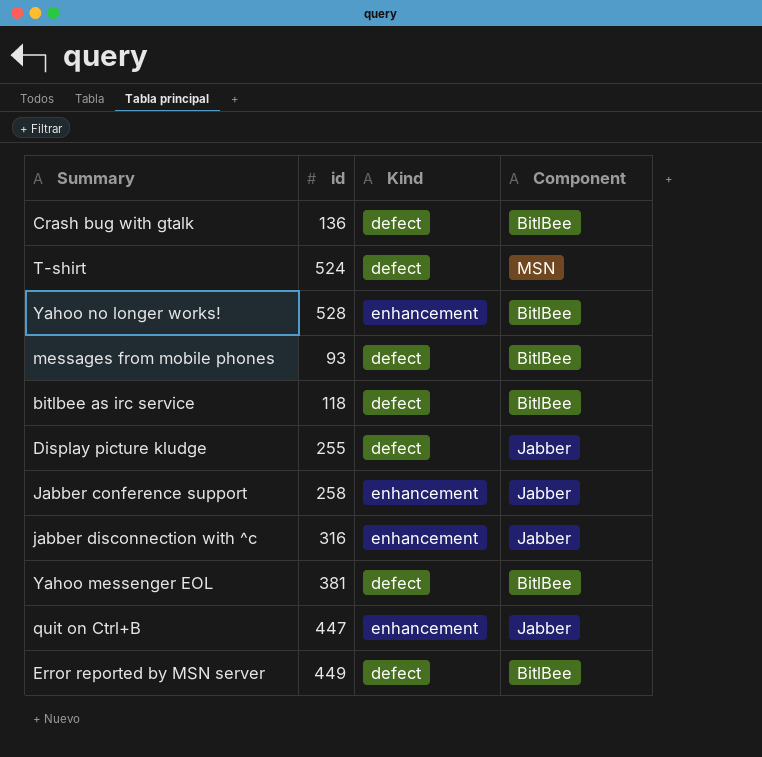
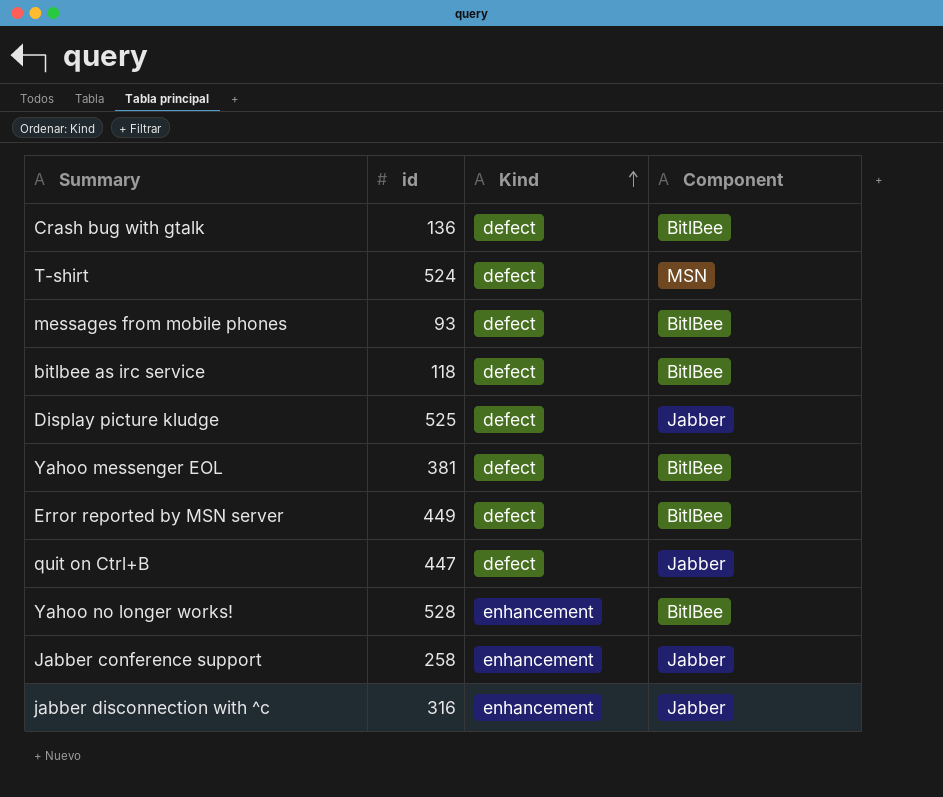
row order: none -> Kind ascending
Display picture kludge | id: 255 -> 525
quit on Ctrl+B | Kind: enhancement -> defect

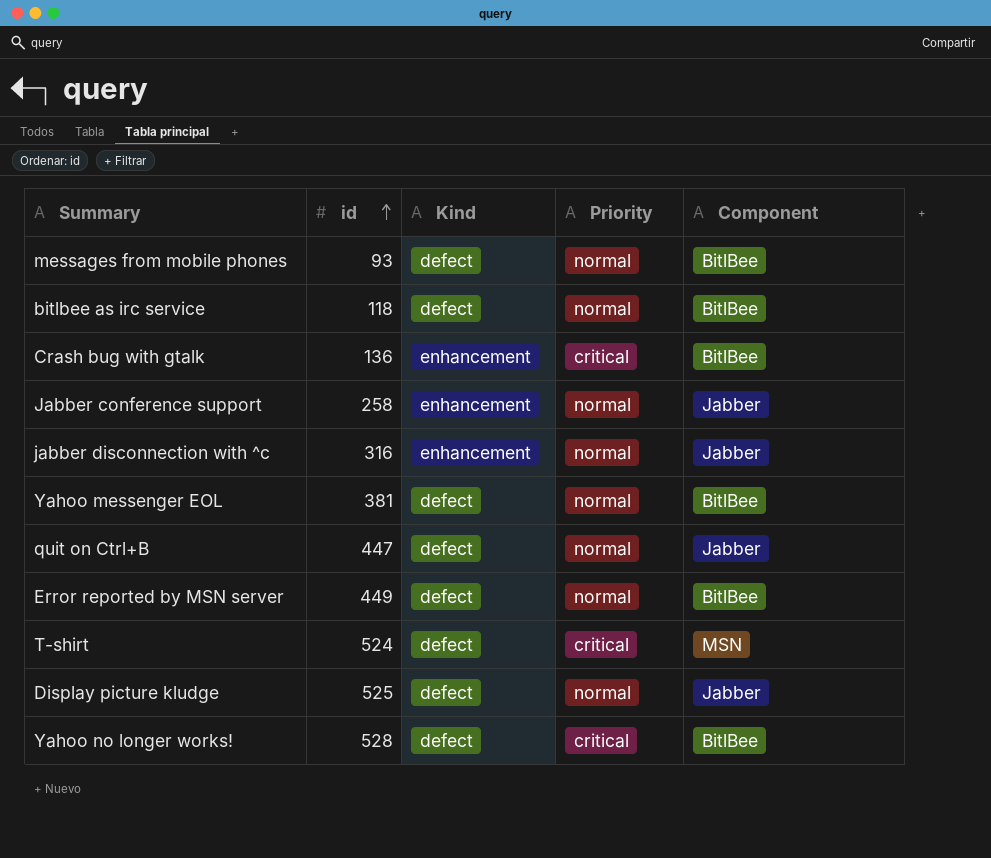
row order: Kind ascending -> id ascending
column Priority | position: none -> 4
Crash bug with gtalk | Kind: defect -> enhancement
Yahoo no longer works! | Kind: enhancement -> defect

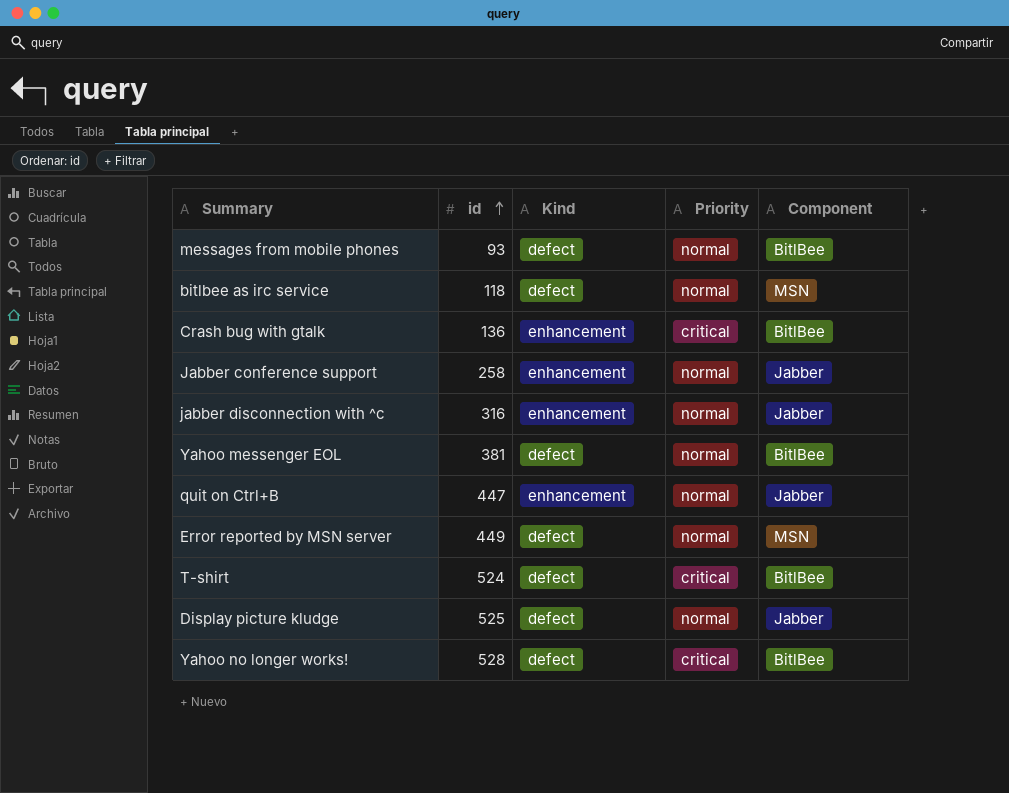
bitlbee as irc service | Component: BitlBee -> MSN
quit on Ctrl+B | Kind: defect -> enhancement
Error reported by MSN server | Component: BitlBee -> MSN
T-shirt | Component: MSN -> BitlBee

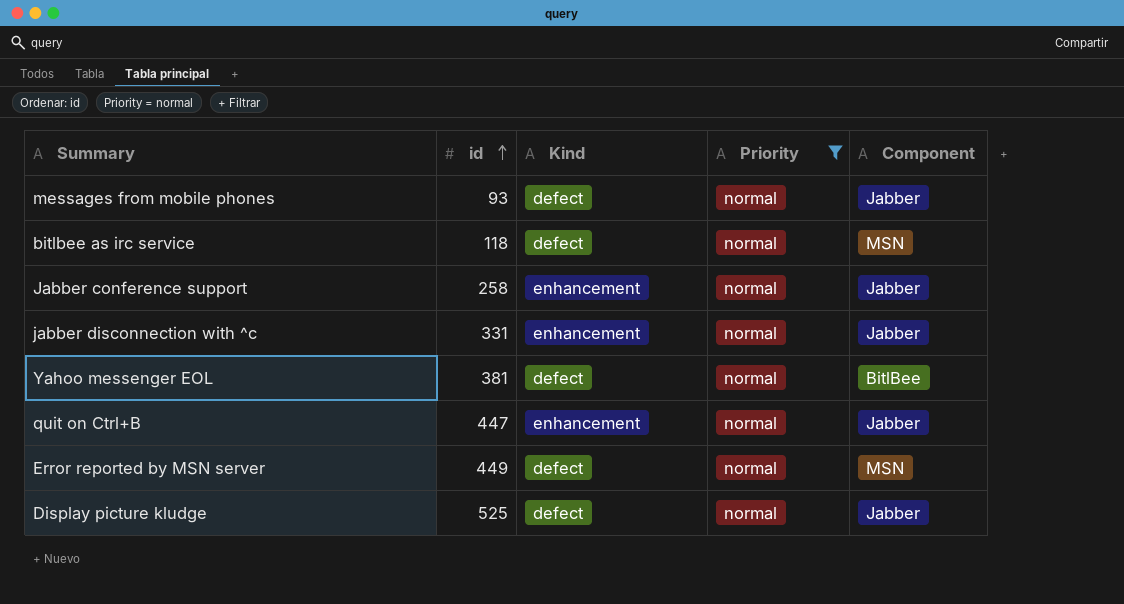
filter: none -> Priority = normal
messages from mobile phones | Component: BitlBee -> Jabber
jabber disconnection with ^c | id: 316 -> 331

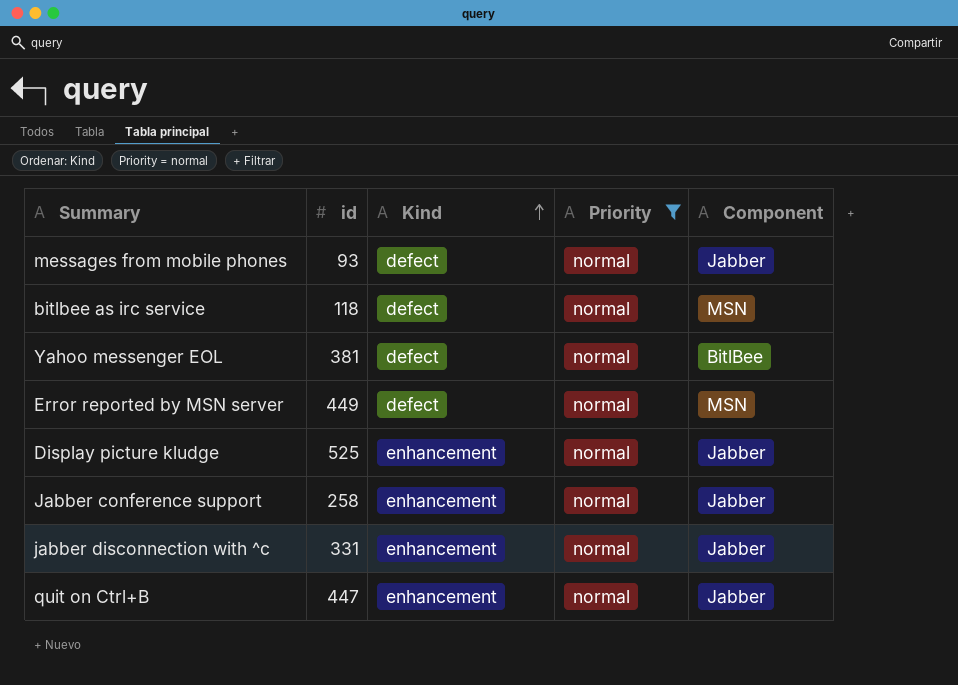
row order: id ascending -> Kind ascending
Display picture kludge | Kind: defect -> enhancement

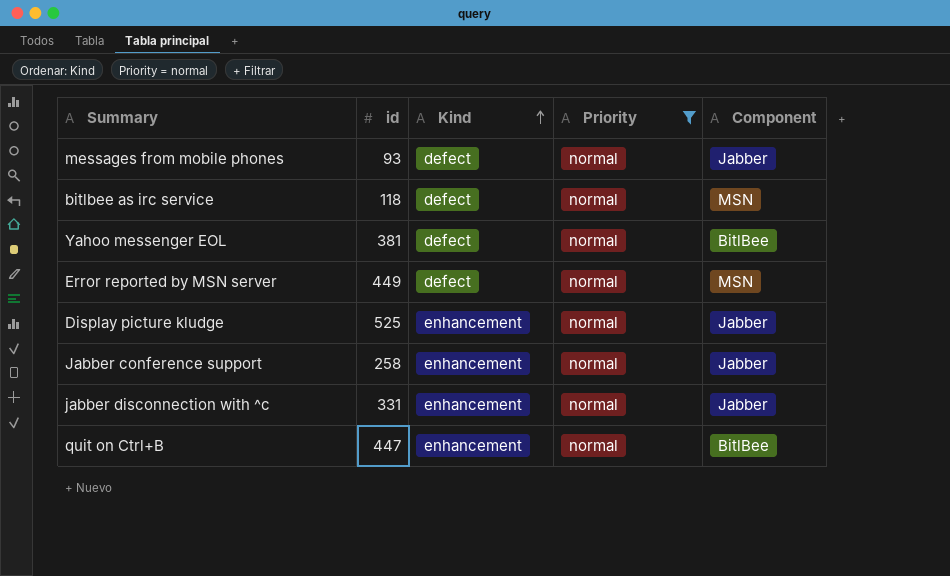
quit on Ctrl+B | Component: Jabber -> BitlBee

